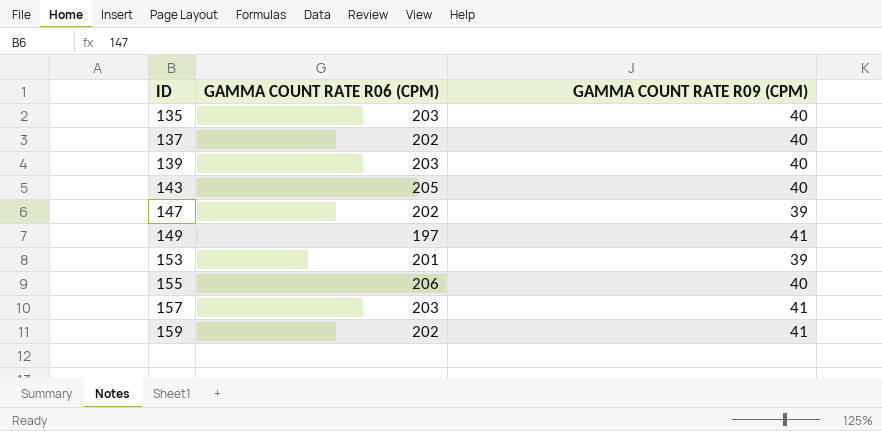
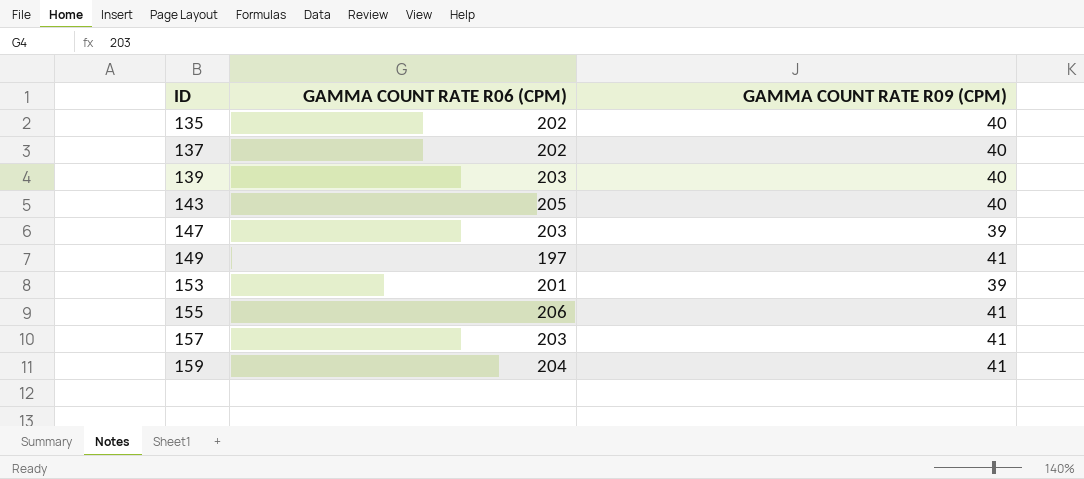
135 | GAMMA COUNT RATE R06 (CPM): 203 -> 202
147 | GAMMA COUNT RATE R06 (CPM): 202 -> 203
155 | GAMMA COUNT RATE R09 (CPM): 40 -> 41
159 | GAMMA COUNT RATE R06 (CPM): 202 -> 204

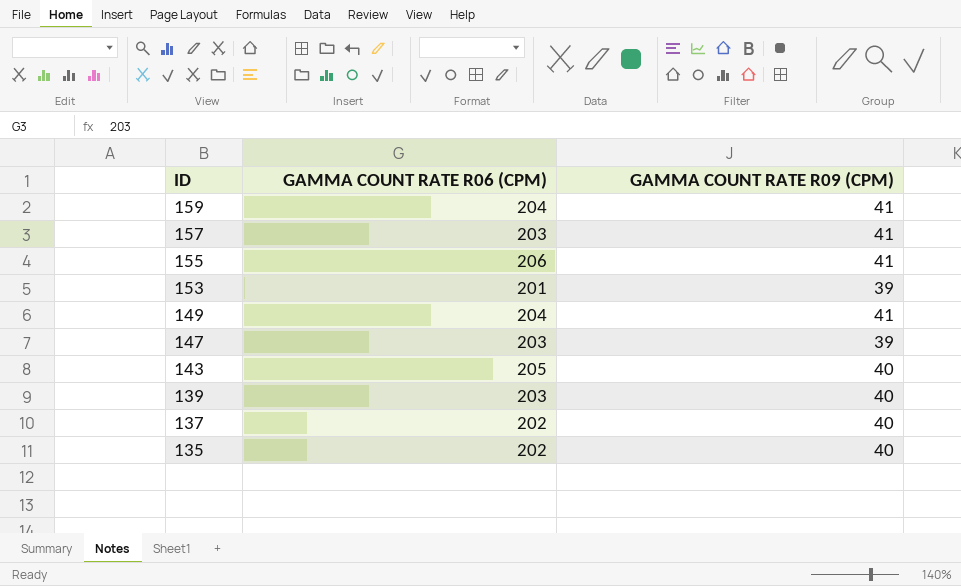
row order: ID ascending -> ID descending
149 | GAMMA COUNT RATE R06 (CPM): 197 -> 204

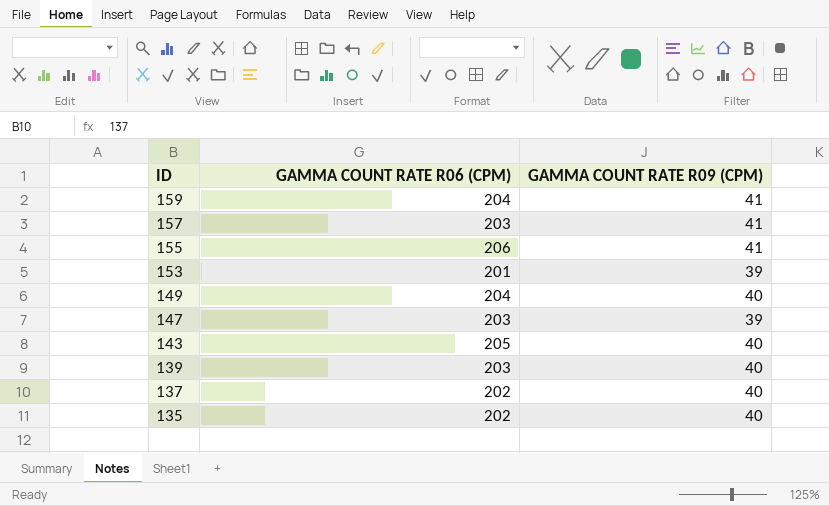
149 | GAMMA COUNT RATE R09 (CPM): 41 -> 40

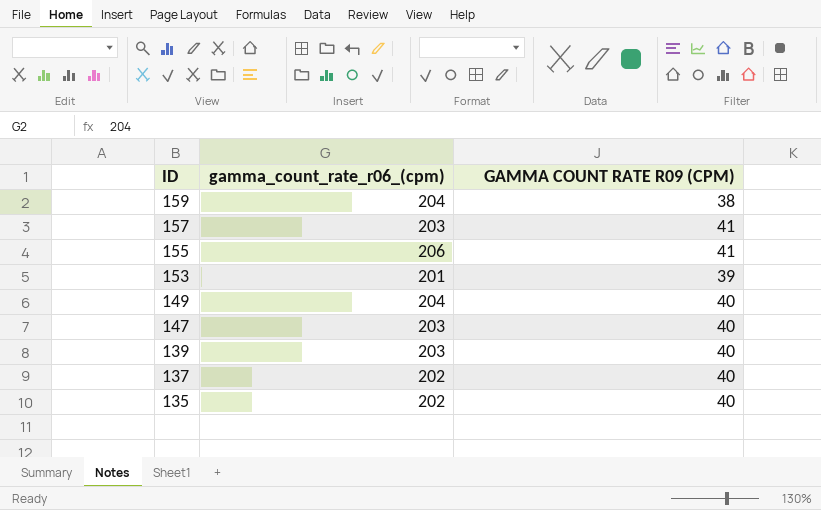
column name: GAMMA COUNT RATE R06 (CPM) -> gamma_count_rate_r06_(cpm)
row 143: 205 | 40 -> none
159 | GAMMA COUNT RATE R09 (CPM): 41 -> 38
147 | GAMMA COUNT RATE R09 (CPM): 39 -> 40

